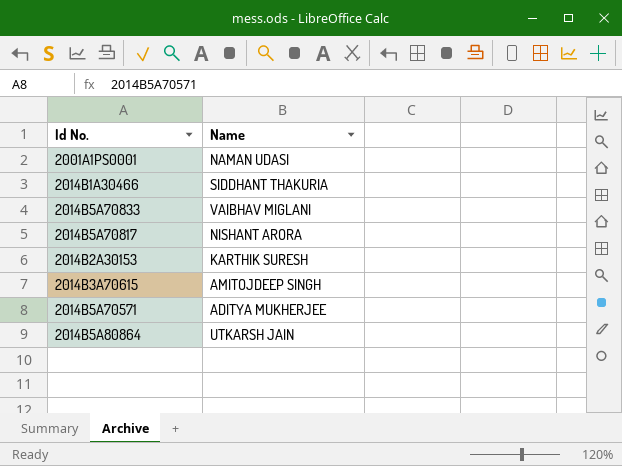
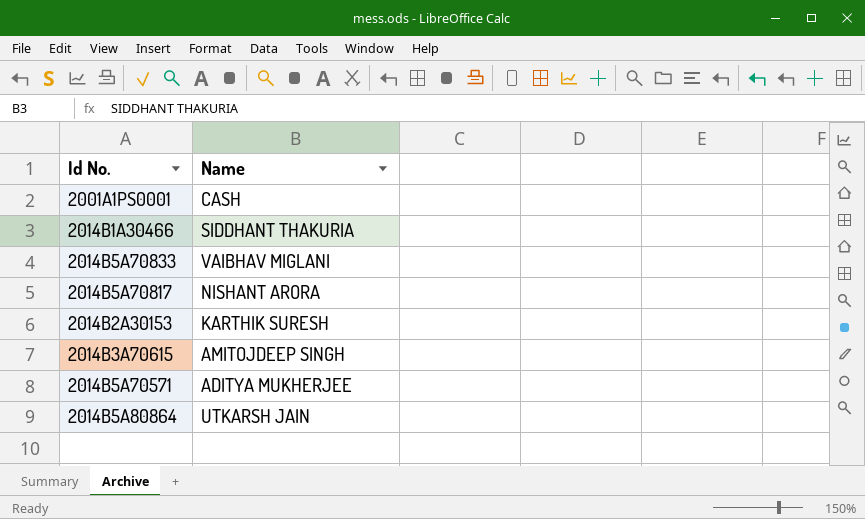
2001A1PS0001 | Name: NAMAN UDASI -> CASH

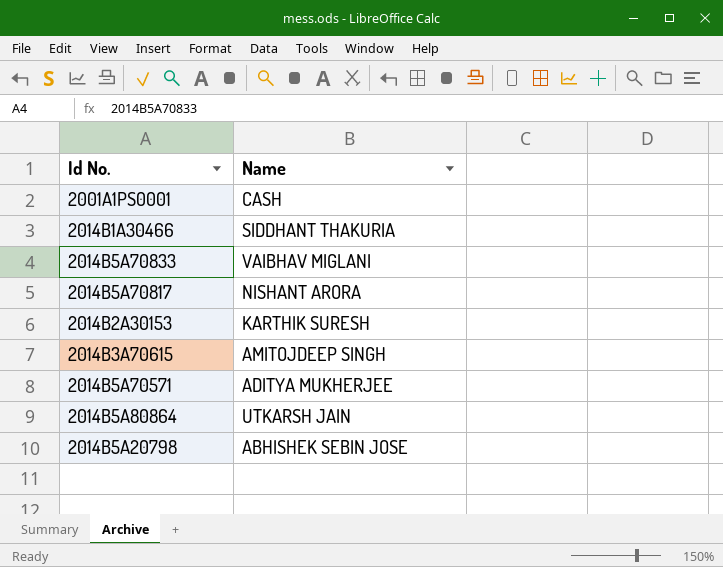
row 2014B5A20798: none -> ABHISHEK SEBIN JOSE

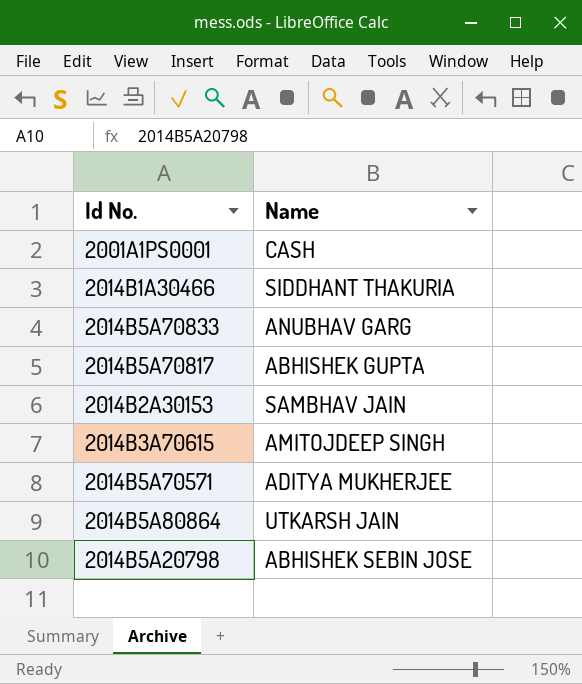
2014B5A70833 | Name: VAIBHAV MIGLANI -> ANUBHAV GARG
2014B5A70817 | Name: NISHANT ARORA -> ABHISHEK GUPTA
2014B2A30153 | Name: KARTHIK SURESH -> SAMBHAV JAIN

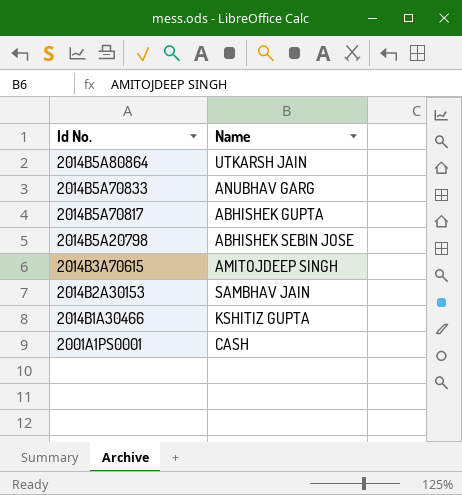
row order: none -> Id No. descending
row 2014B5A70571: ADITYA MUKHERJEE -> none
2014B1A30466 | Name: SIDDHANT THAKURIA -> KSHITIZ GUPTA

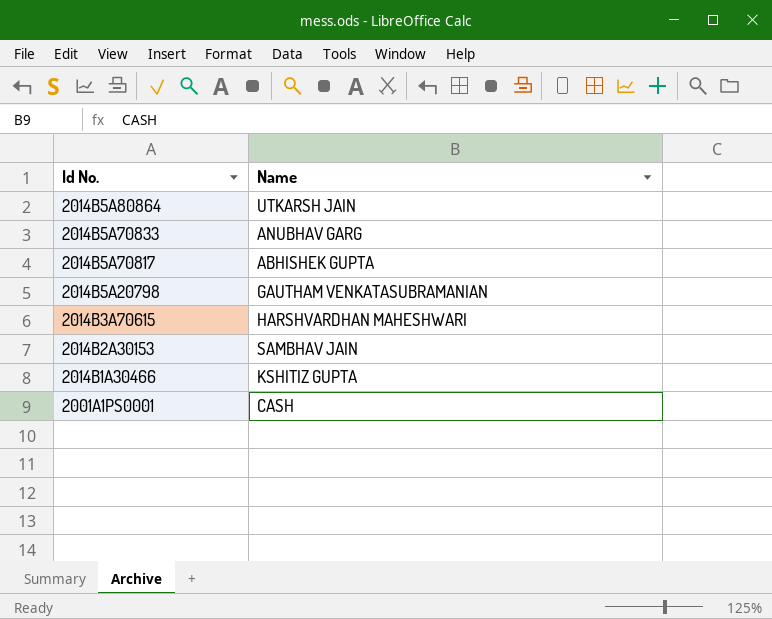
2014B5A20798 | Name: ABHISHEK SEBIN JOSE -> GAUTHAM VENKATASUBRAMANIAN
2014B3A70615 | Name: AMITOJDEEP SINGH -> HARSHVARDHAN MAHESHWARI

